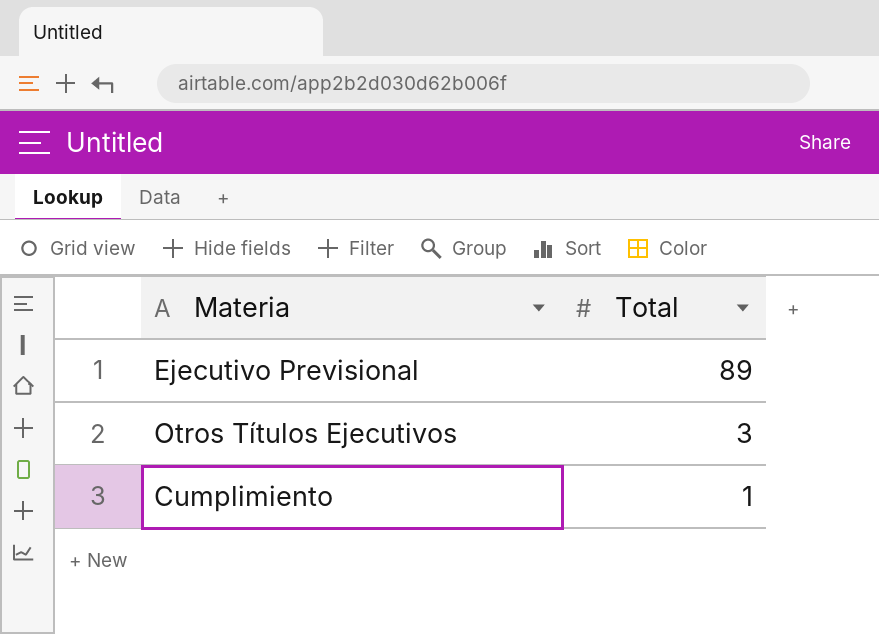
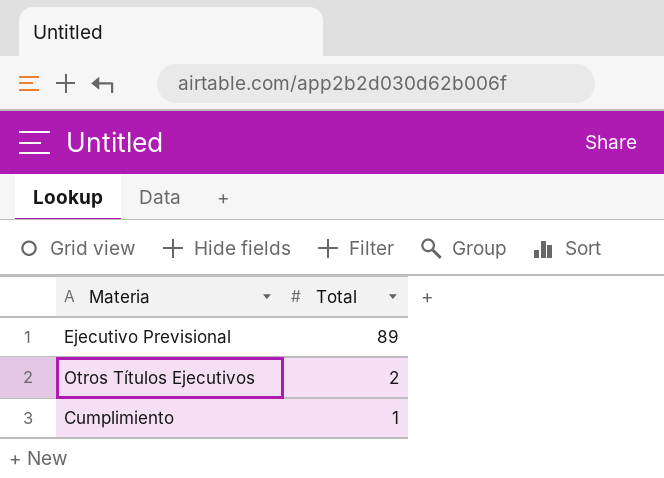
Otros Títulos Ejecutivos | Total: 3 -> 2

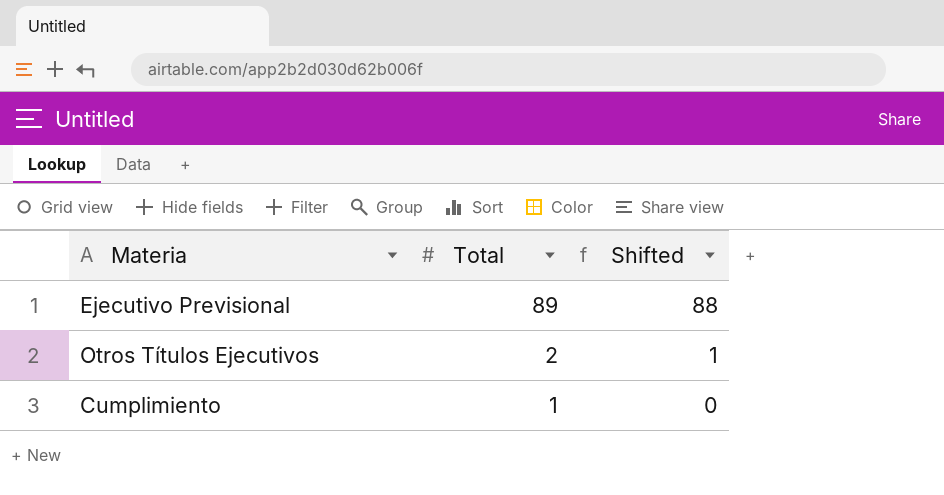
column Shifted | formula: none -> [Total] - 1

